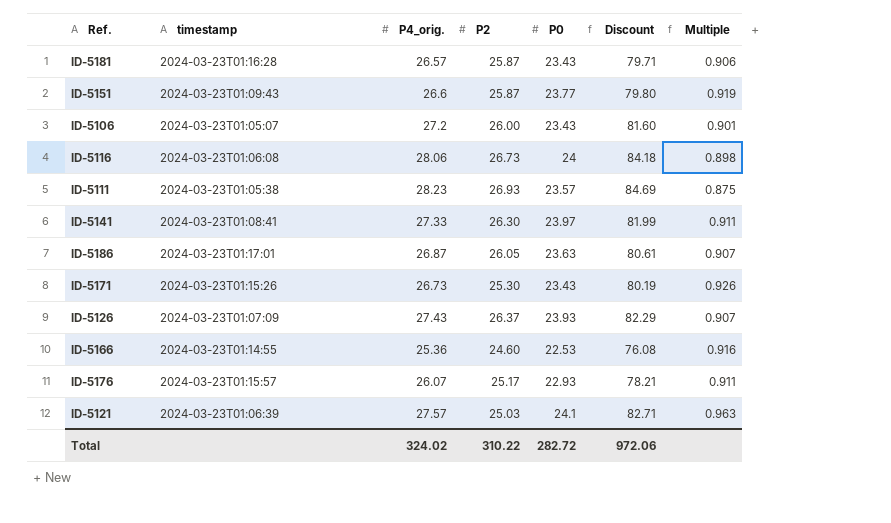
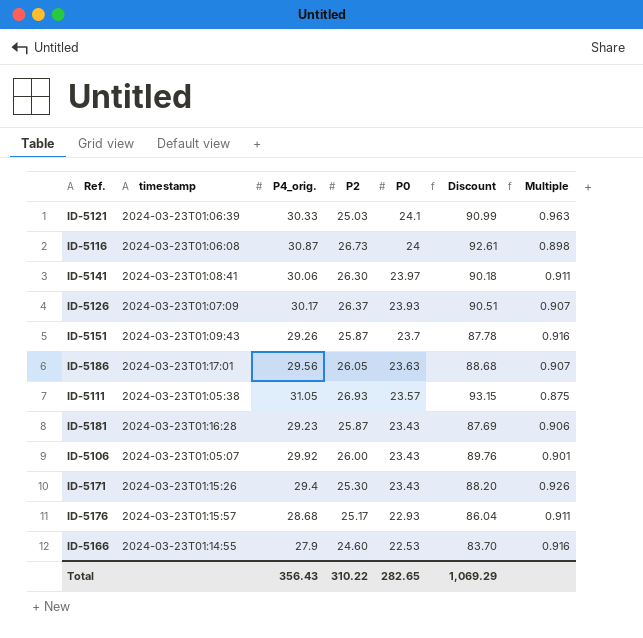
row order: none -> P0 descending
ID-5121 | P4_orig.: 27.57 -> 30.33
ID-5121 | Discount: 82.71 -> 90.99
ID-5116 | P4_orig.: 28.06 -> 30.87
ID-5116 | Discount: 84.18 -> 92.61
ID-5141 | P4_orig.: 27.33 -> 30.06
ID-5141 | Discount: 81.99 -> 90.18
ID-5126 | P4_orig.: 27.43 -> 30.17
ID-5126 | Discount: 82.29 -> 90.51
ID-5151 | P4_orig.: 26.6 -> 29.26
ID-5151 | P0: 23.77 -> 23.7
ID-5151 | Discount: 79.80 -> 87.78
ID-5151 | Multiple: 0.919 -> 0.916
ID-5186 | P4_orig.: 26.87 -> 29.56
ID-5186 | Discount: 80.61 -> 88.68
ID-5111 | P4_orig.: 28.23 -> 31.05
ID-5111 | Discount: 84.69 -> 93.15
ID-5181 | P4_orig.: 26.57 -> 29.23
ID-5181 | Discount: 79.71 -> 87.69
ID-5106 | P4_orig.: 27.2 -> 29.92
ID-5106 | Discount: 81.60 -> 89.76
ID-5171 | P4_orig.: 26.73 -> 29.4
ID-5171 | Discount: 80.19 -> 88.20
ID-5176 | P4_orig.: 26.07 -> 28.68
ID-5176 | Discount: 78.21 -> 86.04
ID-5166 | P4_orig.: 25.36 -> 27.9
ID-5166 | Discount: 76.08 -> 83.70
Total | P4_orig.: 324.02 -> 356.43
Total | P0: 282.72 -> 282.65
Total | Discount: 972.06 -> 1,069.29

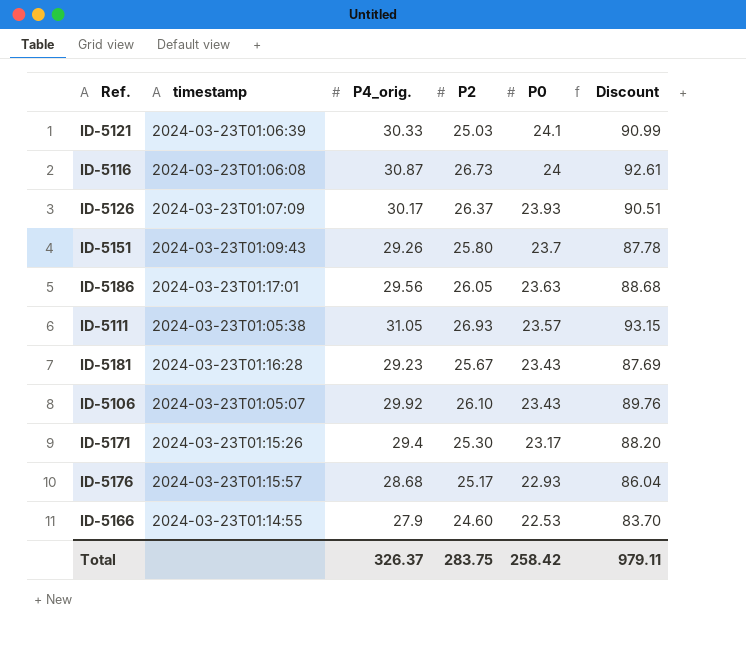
column Multiple | formula: [P0] / [P2] -> none
row ID-5141: 2024-03-23T01:08:41 | 30.06 | 26.30 | 23.97 | 90.18 | 0.911 -> none
ID-5151 | P2: 25.87 -> 25.80
ID-5181 | P2: 25.87 -> 25.67
ID-5106 | P2: 26.00 -> 26.10
ID-5171 | P0: 23.43 -> 23.17
Total | P4_orig.: 356.43 -> 326.37
Total | P2: 310.22 -> 283.75
Total | P0: 282.65 -> 258.42
Total | Discount: 1,069.29 -> 979.11

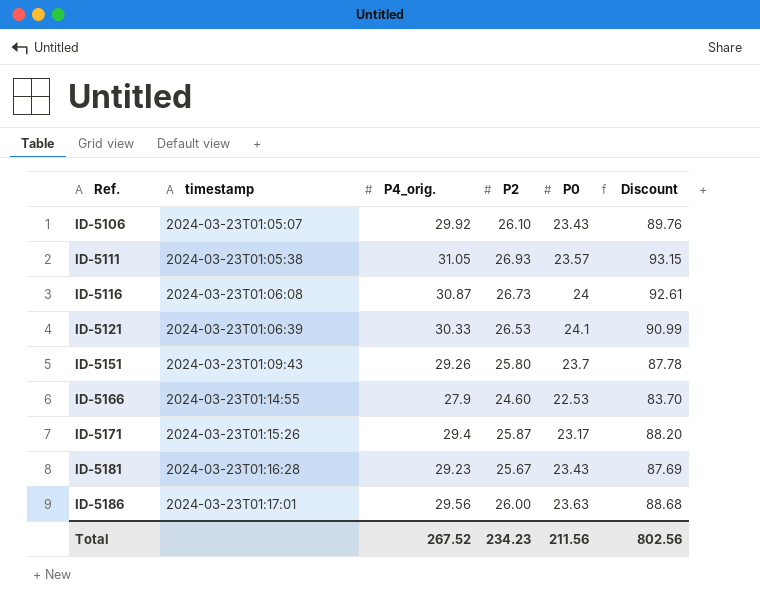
row order: P0 descending -> Ref. ascending
row ID-5126: 2024-03-23T01:07:09 | 30.17 | 26.37 | 23.93 | 90.51 -> none
row ID-5176: 2024-03-23T01:15:57 | 28.68 | 25.17 | 22.93 | 86.04 -> none
ID-5121 | P2: 25.03 -> 26.53
ID-5171 | P2: 25.30 -> 25.87
ID-5186 | P2: 26.05 -> 26.00
Total | P4_orig.: 326.37 -> 267.52
Total | P2: 283.75 -> 234.23
Total | P0: 258.42 -> 211.56
Total | Discount: 979.11 -> 802.56

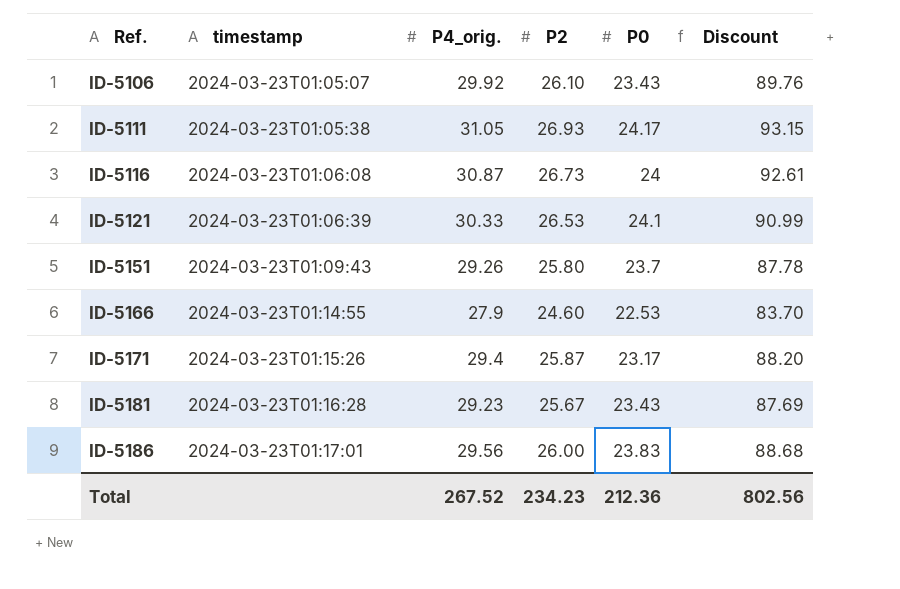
ID-5111 | P0: 23.57 -> 24.17
ID-5186 | P0: 23.63 -> 23.83
Total | P0: 211.56 -> 212.36

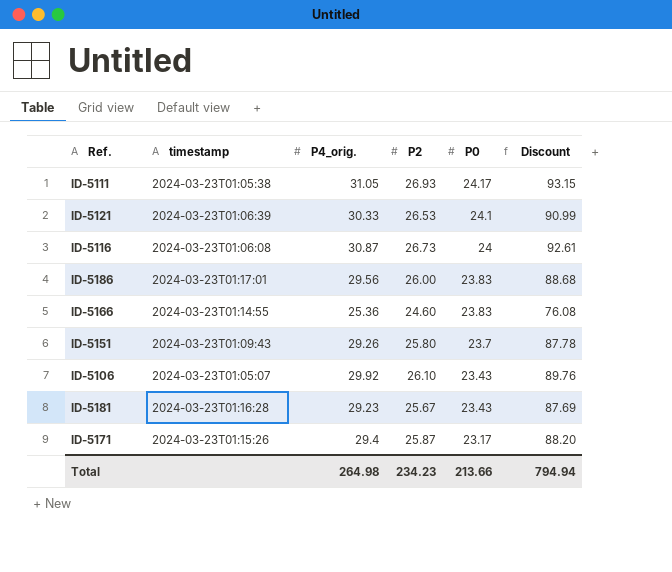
row order: Ref. ascending -> P0 descending
ID-5166 | P4_orig.: 27.9 -> 25.36
ID-5166 | P0: 22.53 -> 23.83
ID-5166 | Discount: 83.70 -> 76.08
Total | P4_orig.: 267.52 -> 264.98
Total | P0: 212.36 -> 213.66
Total | Discount: 802.56 -> 794.94

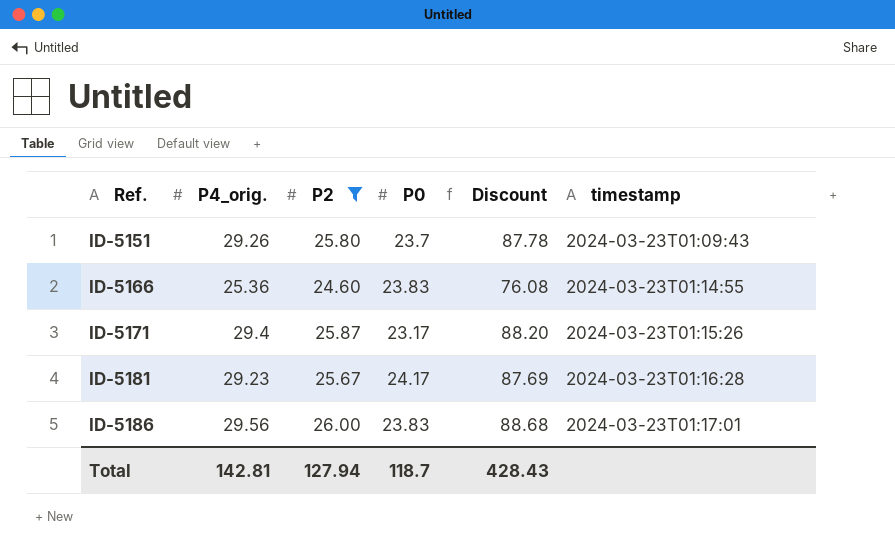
filter: none -> P2 <= 26.00
row order: P0 descending -> Ref. ascending
column timestamp | position: 2 -> 6
ID-5181 | P0: 23.43 -> 24.17
Total | P4_orig.: 264.98 -> 142.81
Total | P2: 234.23 -> 127.94
Total | P0: 213.66 -> 118.7
Total | Discount: 794.94 -> 428.43

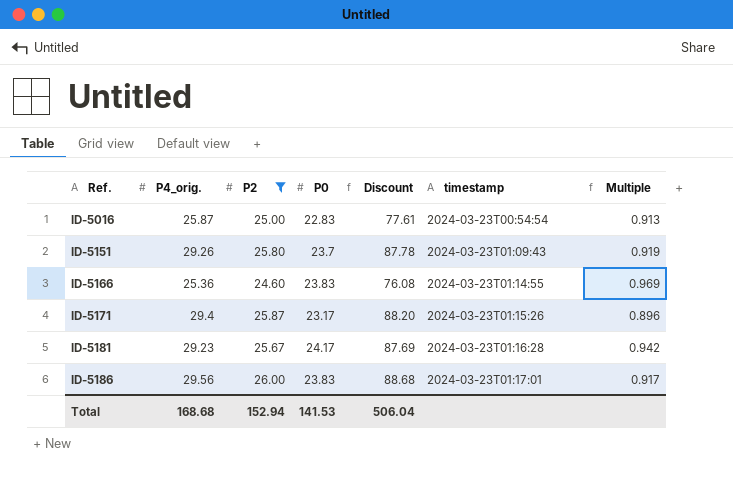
column Multiple | formula: none -> [P0] / [P2]
row ID-5016: none -> 25.87 | 25.00 | 22.83 | 77.61 | 2024-03-23T00:54:54 | 0.913
Total | P4_orig.: 142.81 -> 168.68
Total | P2: 127.94 -> 152.94
Total | P0: 118.7 -> 141.53
Total | Discount: 428.43 -> 506.04

